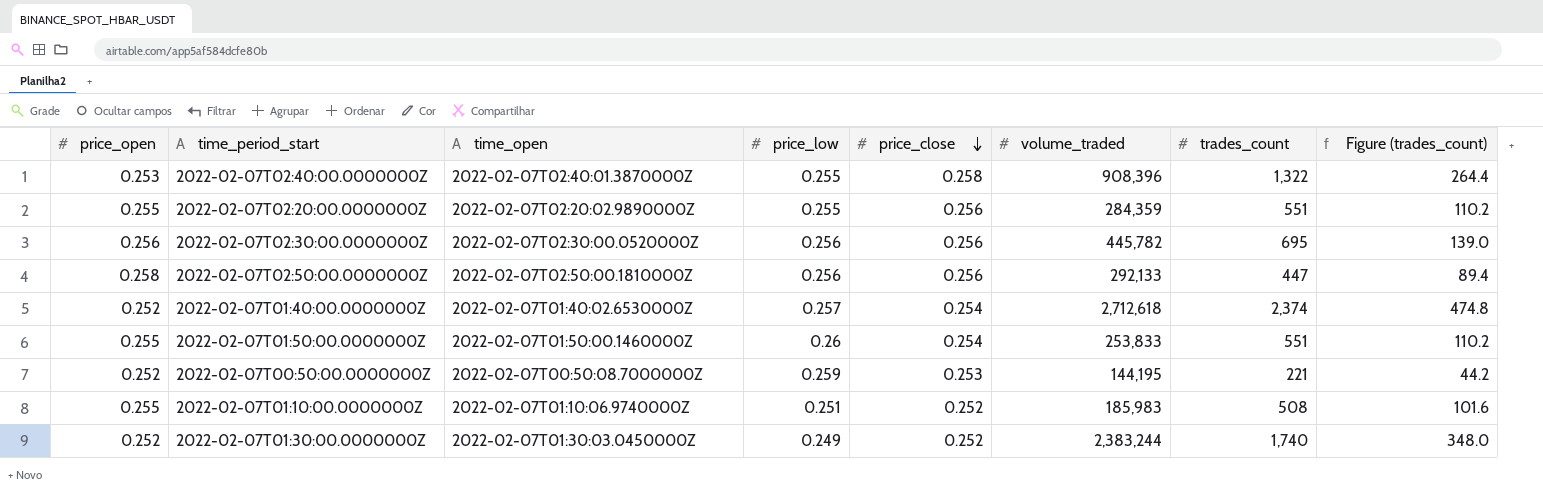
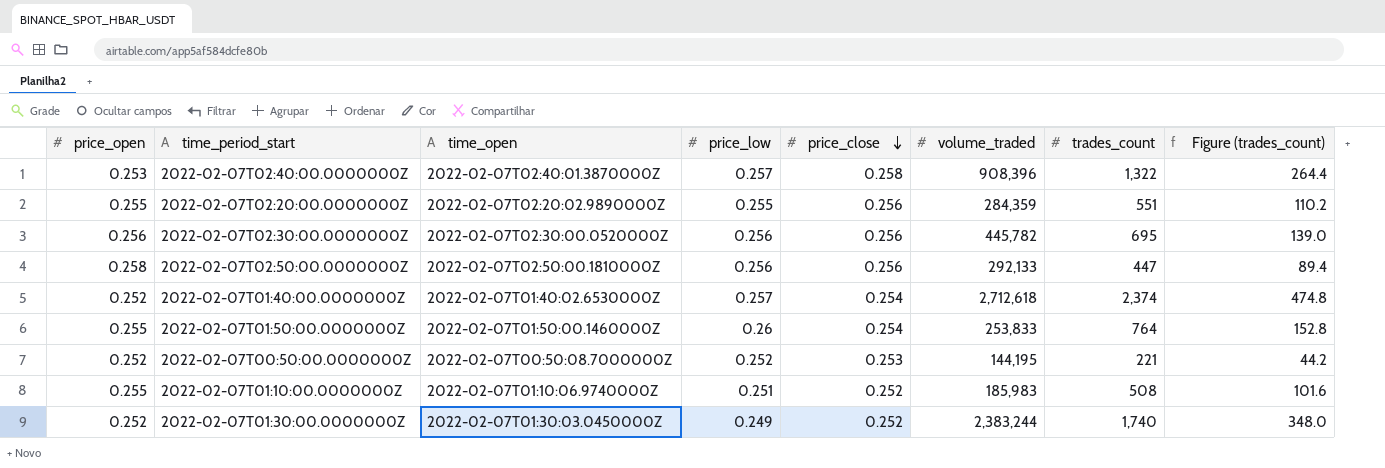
2022-02-07T02:40:00.0000000Z | price_low: 0.255 -> 0.257
2022-02-07T01:50:00.0000000Z | trades_count: 551 -> 764
2022-02-07T01:50:00.0000000Z | Figure (trades_count): 110.2 -> 152.8
2022-02-07T00:50:00.0000000Z | price_low: 0.259 -> 0.252

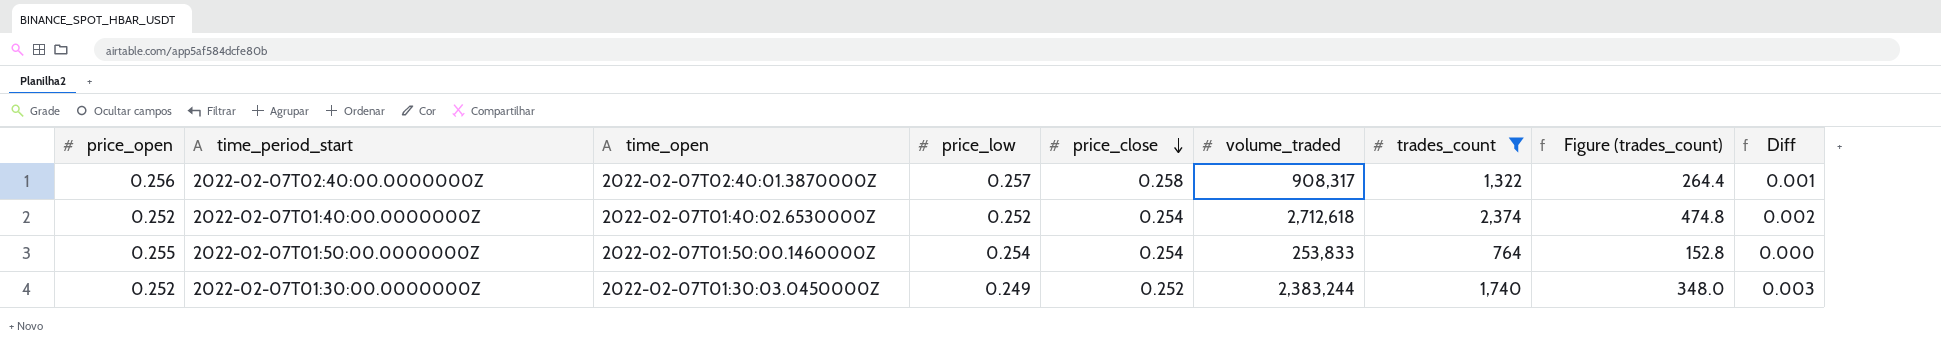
filter: none -> trades_count >= 764
column Diff | formula: none -> [price_close] - [price_low]
2022-02-07T02:40:00.0000000Z | price_open: 0.253 -> 0.256
2022-02-07T02:40:00.0000000Z | volume_traded: 908,396 -> 908,317
2022-02-07T01:40:00.0000000Z | price_low: 0.257 -> 0.252
2022-02-07T01:50:00.0000000Z | price_low: 0.26 -> 0.254

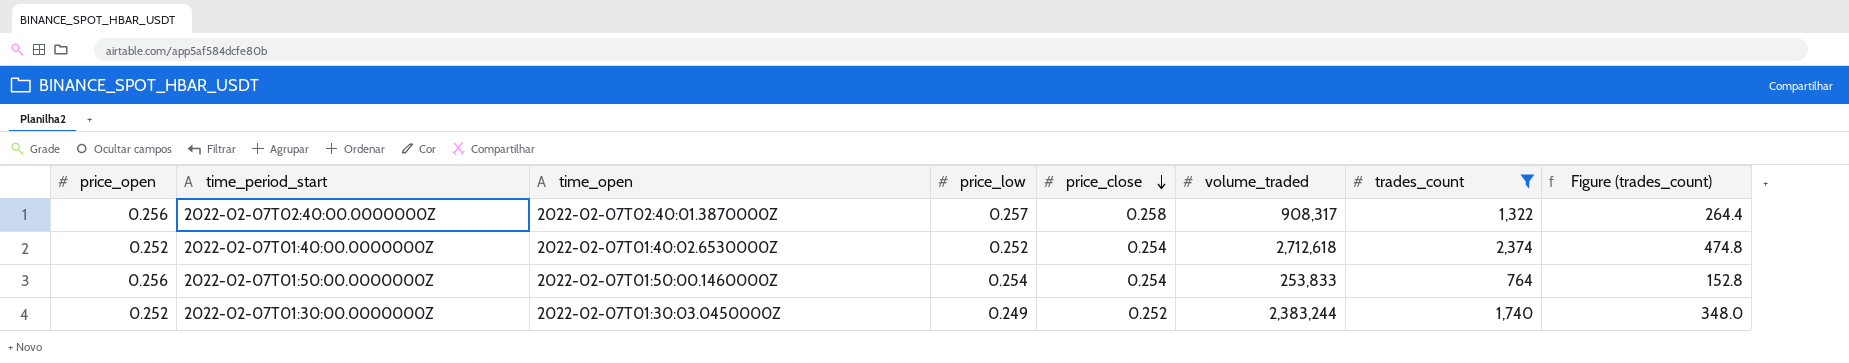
column Diff | formula: [price_close] - [price_low] -> none
2022-02-07T01:50:00.0000000Z | price_open: 0.255 -> 0.256

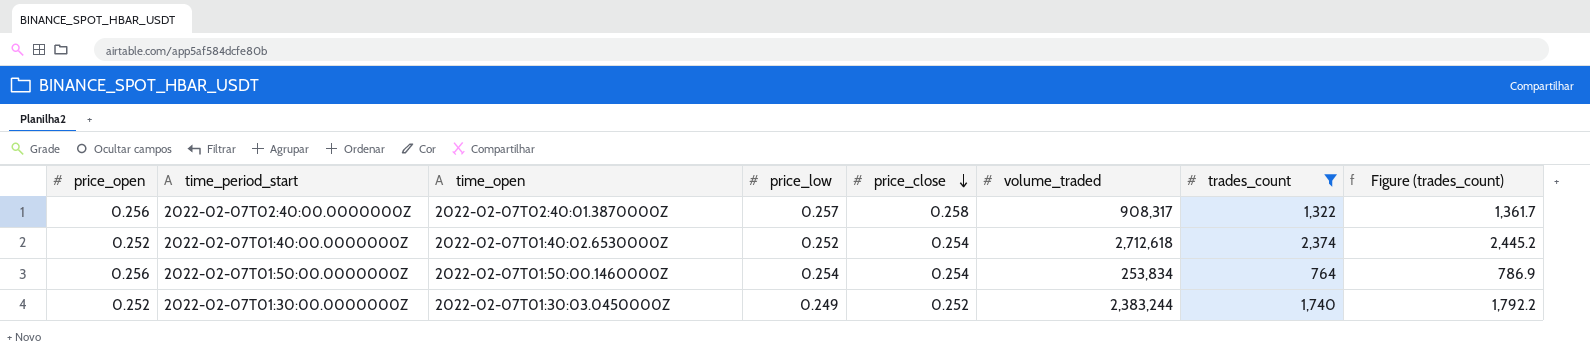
column Figure (trades_count) | formula: [trades_count] * 0.2 -> [trades_count] * 1.03
2022-02-07T01:50:00.0000000Z | volume_traded: 253,833 -> 253,834

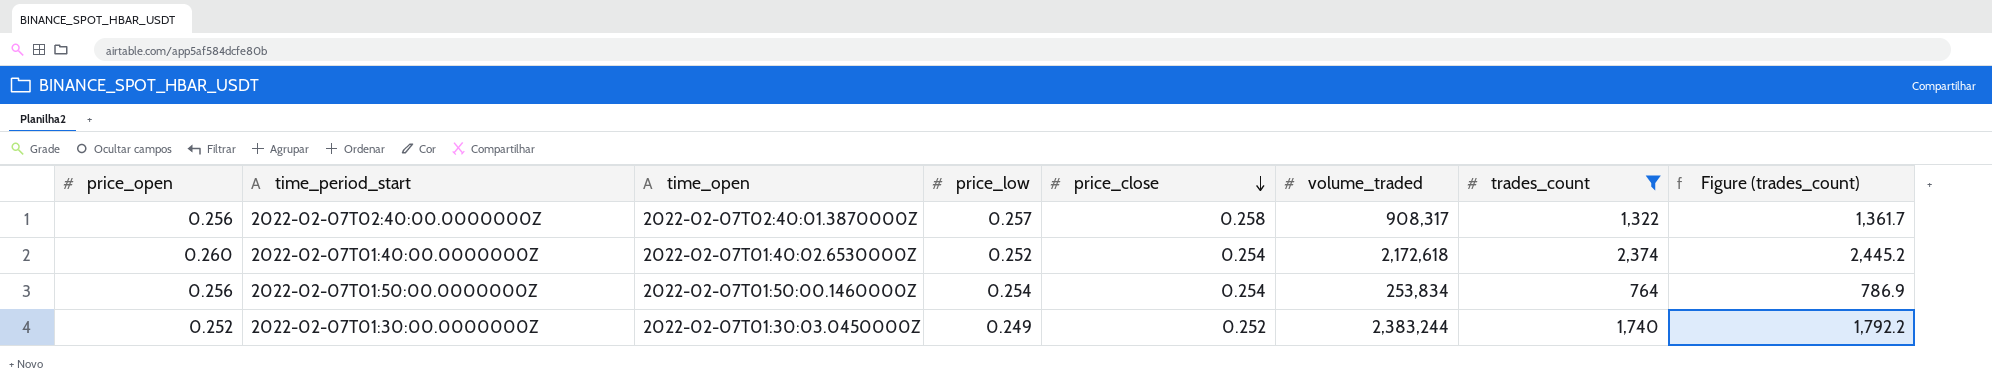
2022-02-07T01:40:00.0000000Z | price_open: 0.252 -> 0.260
2022-02-07T01:40:00.0000000Z | volume_traded: 2,712,618 -> 2,172,618

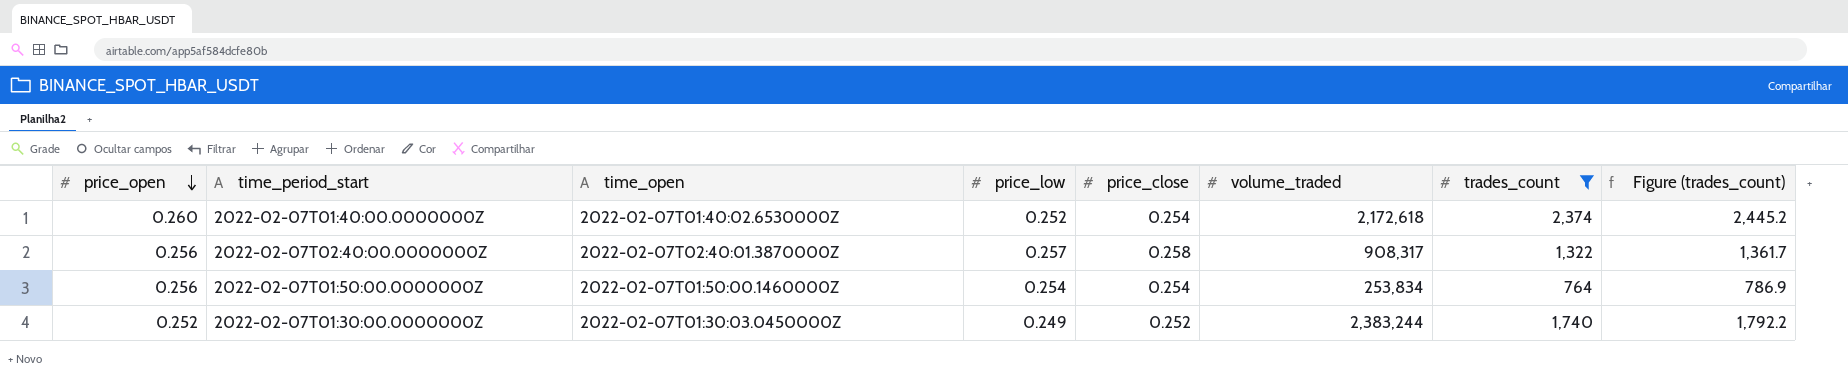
row order: price_close descending -> price_open descending

